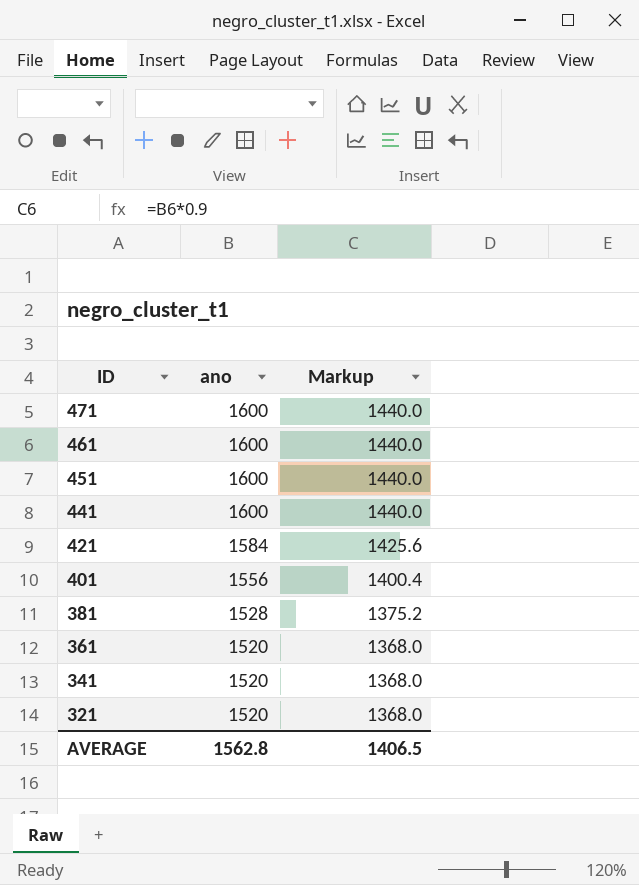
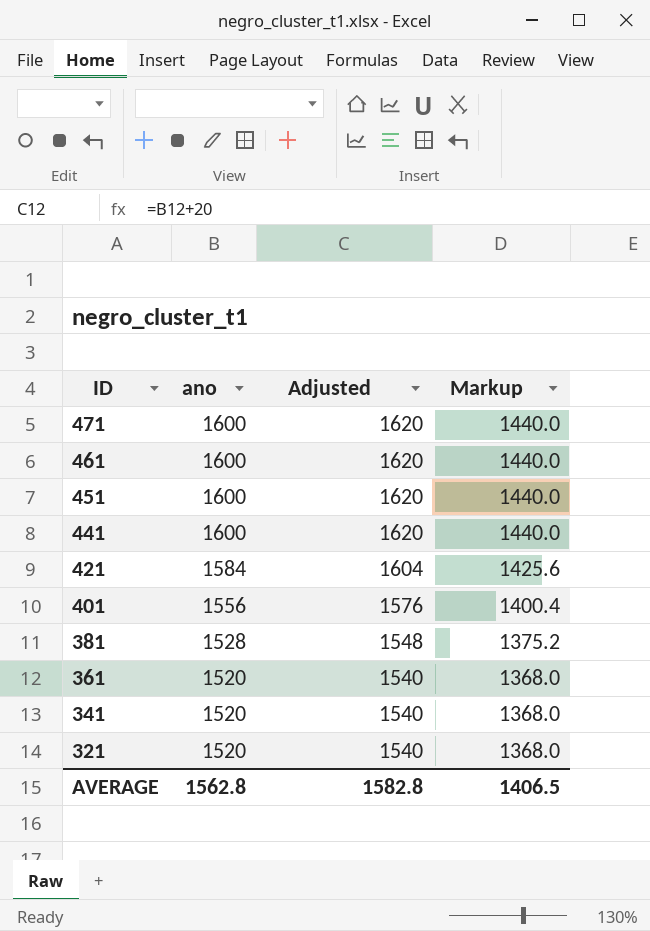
column Adjusted | formula: none -> [ano] + 20

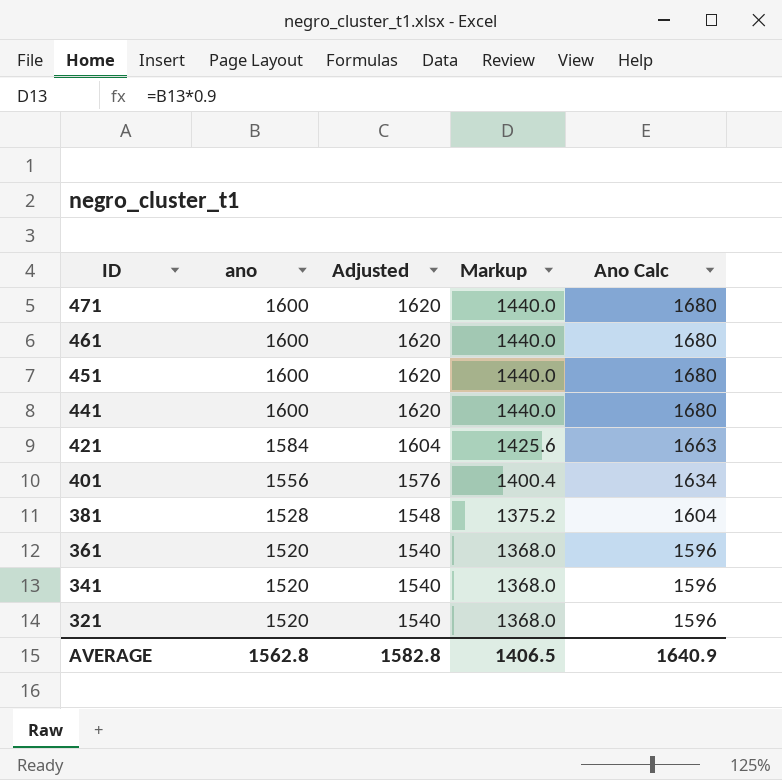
column Ano Calc | formula: none -> [ano] * 1.05

